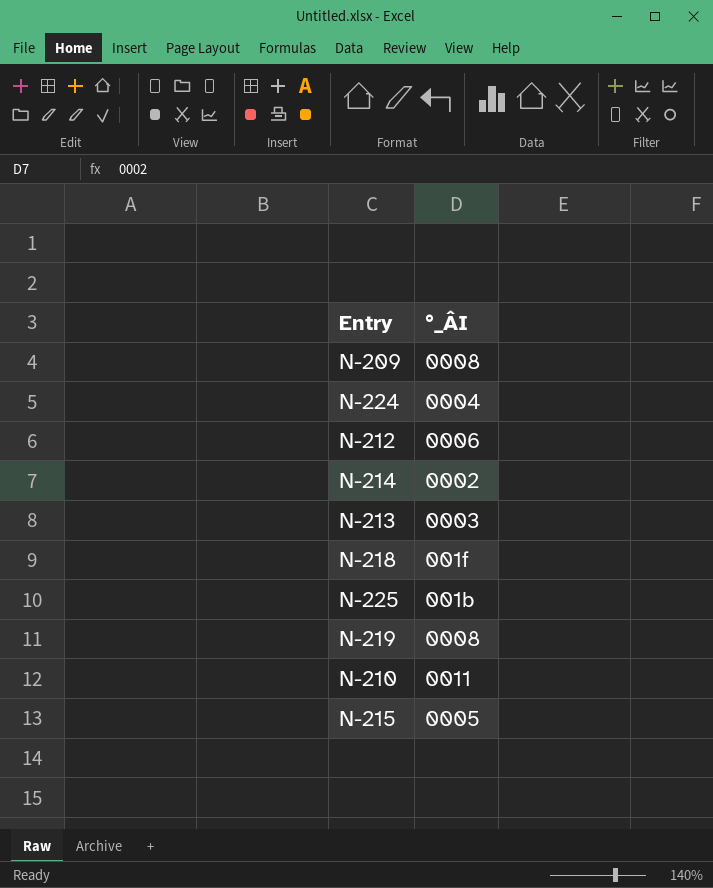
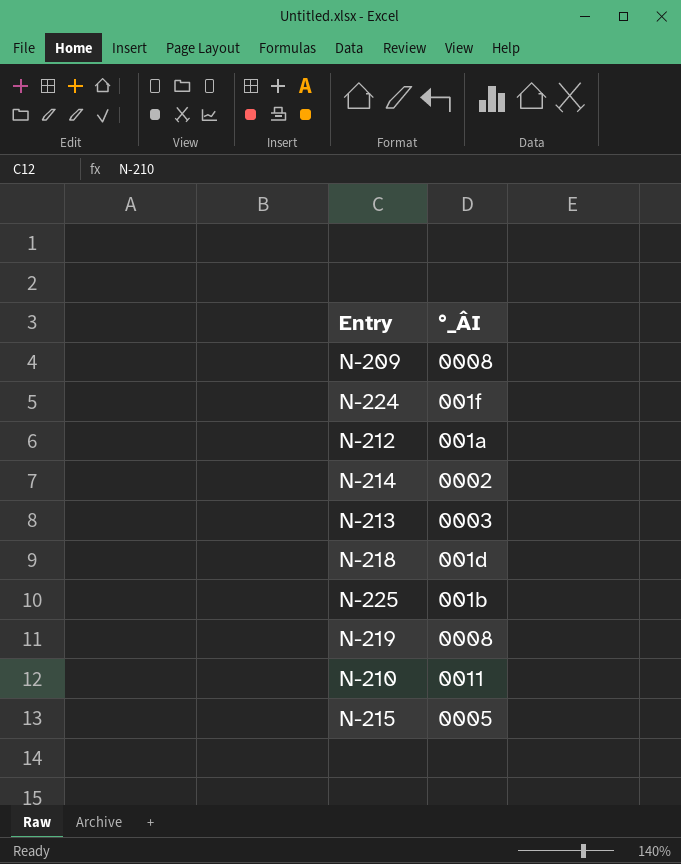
N-224 | °_ÂI: 0004 -> 001f
N-212 | °_ÂI: 0006 -> 001a
N-218 | °_ÂI: 001f -> 001d

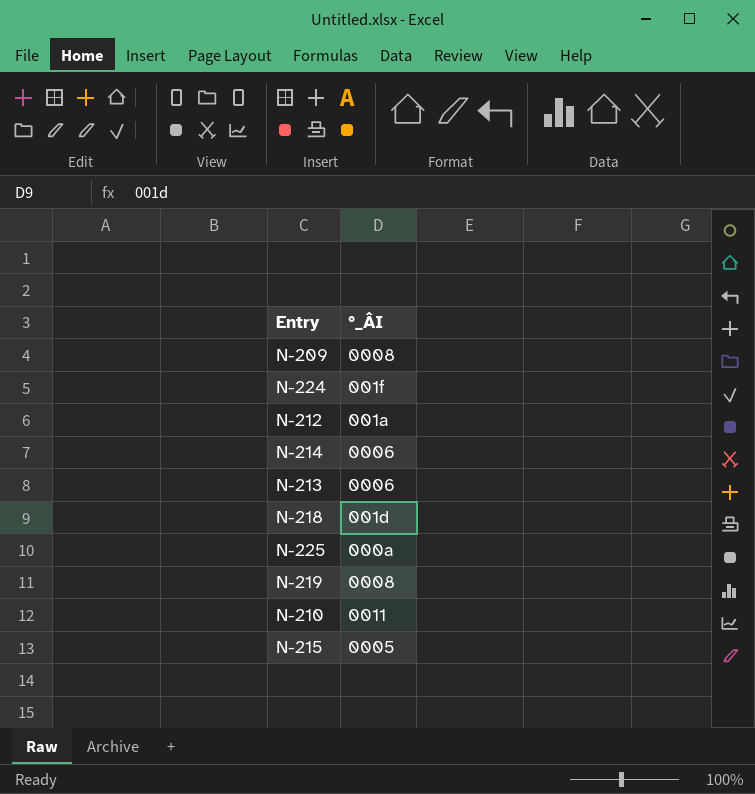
N-214 | °_ÂI: 0002 -> 0006
N-213 | °_ÂI: 0003 -> 0006
N-225 | °_ÂI: 001b -> 000a

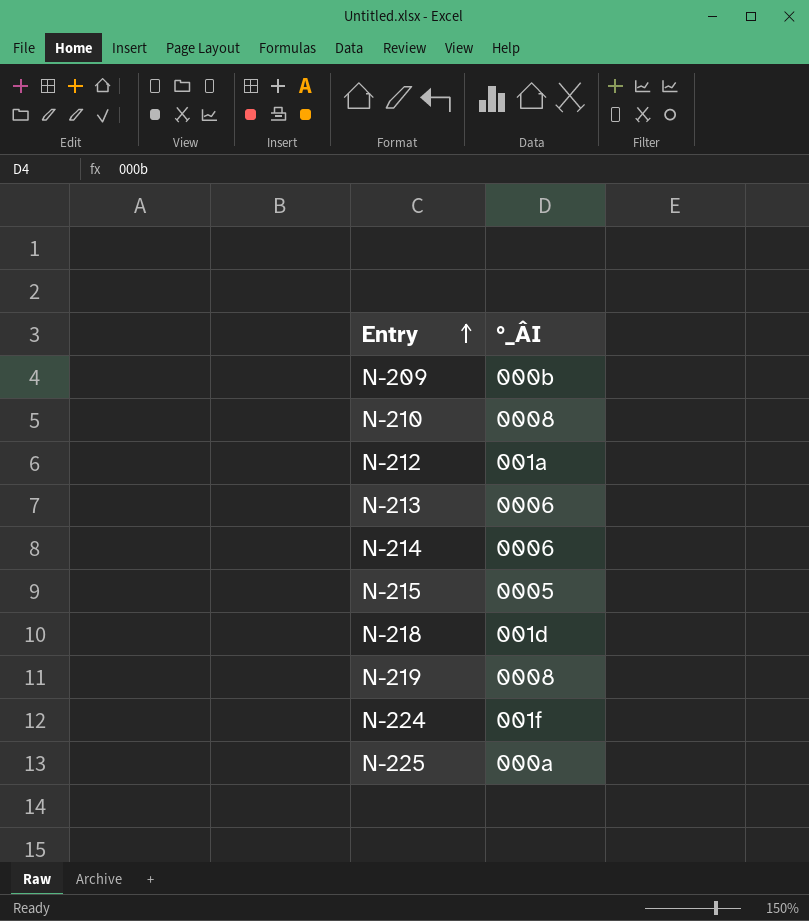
row order: none -> Entry ascending
N-209 | °_ÂI: 0008 -> 000b
N-210 | °_ÂI: 0011 -> 0008

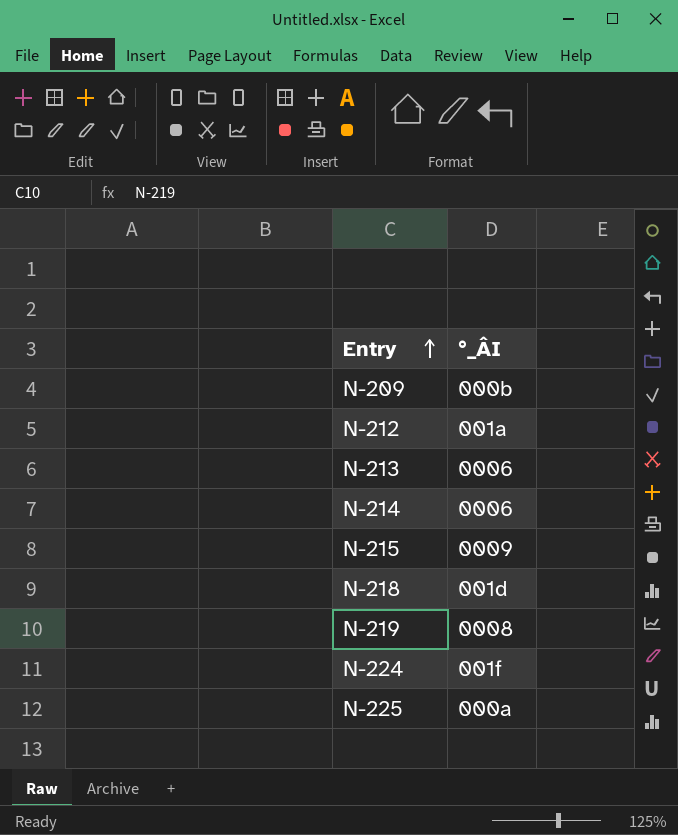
row N-210: 0008 -> none
N-215 | °_ÂI: 0005 -> 0009

